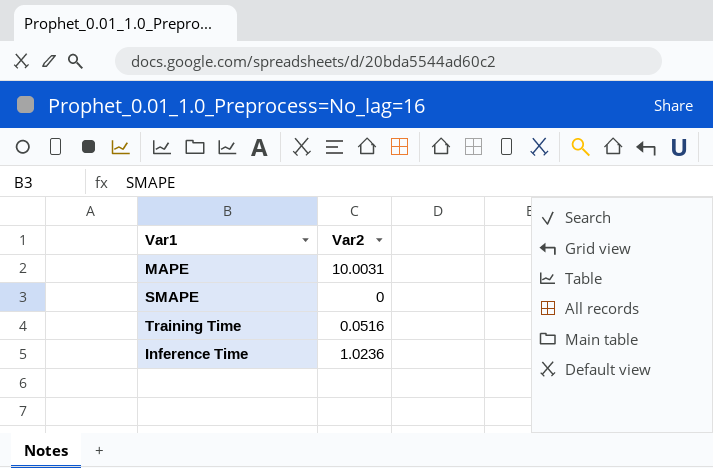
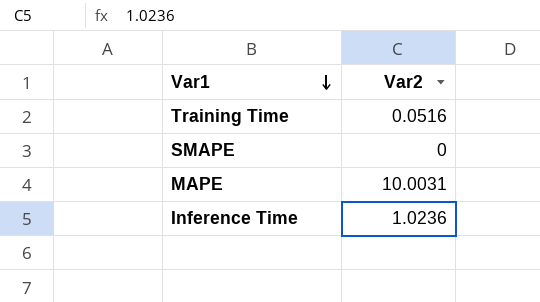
row order: none -> Var1 descending

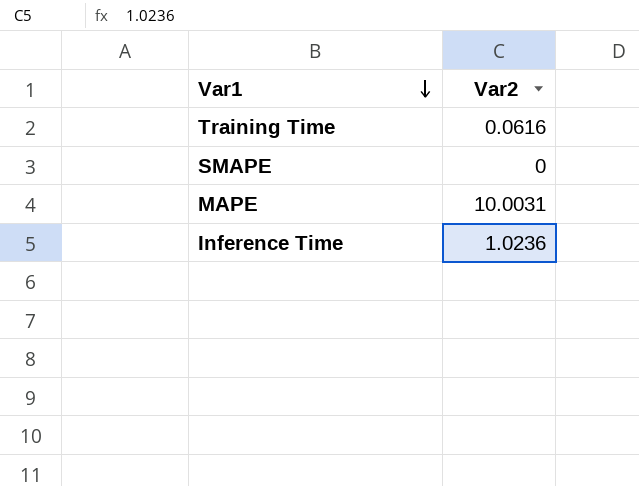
Training Time | Var2: 0.0516 -> 0.0616

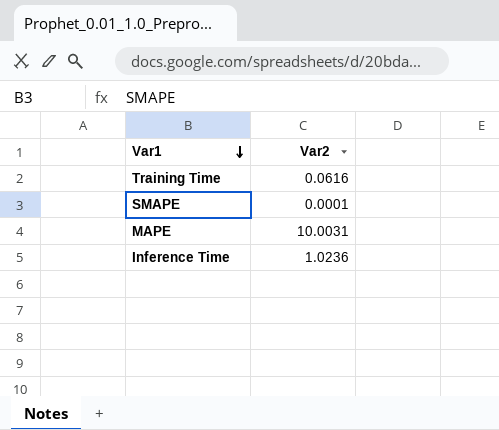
SMAPE | Var2: 0 -> 0.0001

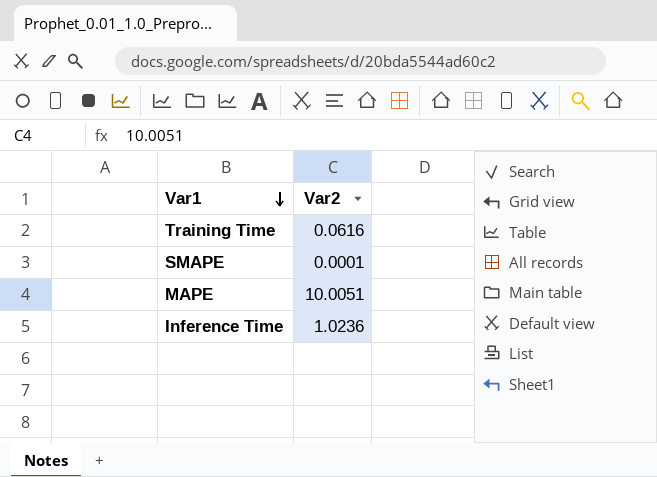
MAPE | Var2: 10.0031 -> 10.0051

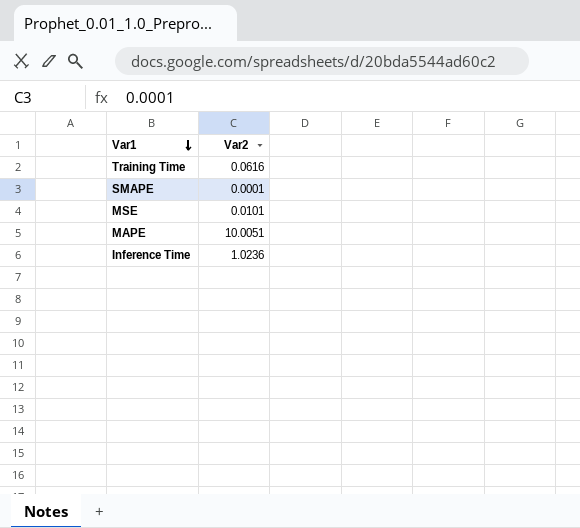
row MSE: none -> 0.0101

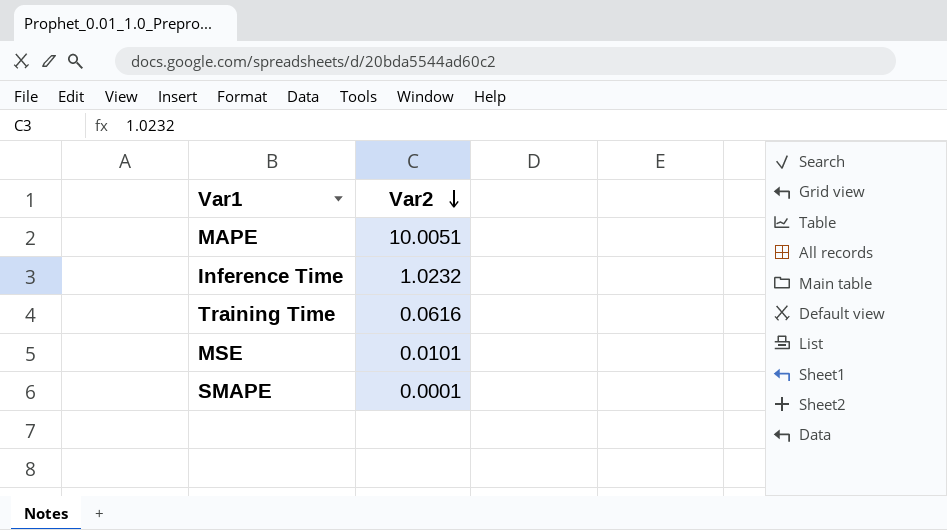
row order: Var1 descending -> Var2 descending
Inference Time | Var2: 1.0236 -> 1.0232

